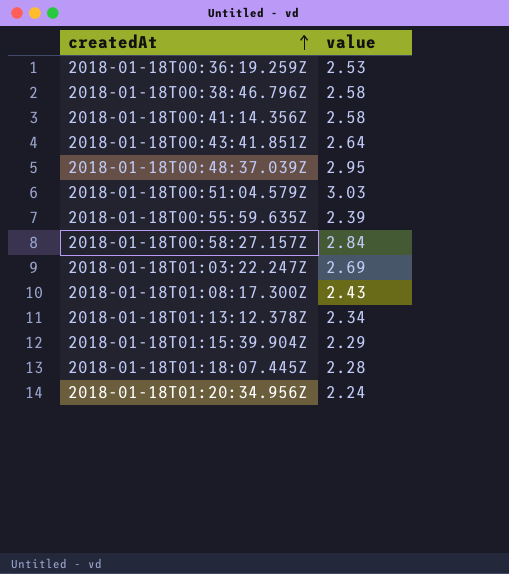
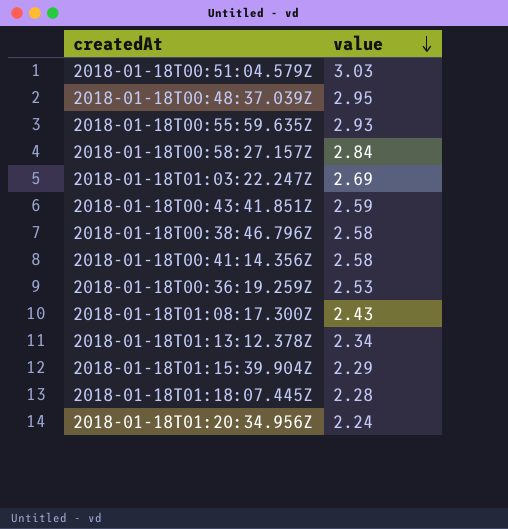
row order: createdAt ascending -> value descending
2018-01-18T00:55:59.635Z | value: 2.39 -> 2.93
2018-01-18T00:43:41.851Z | value: 2.64 -> 2.59

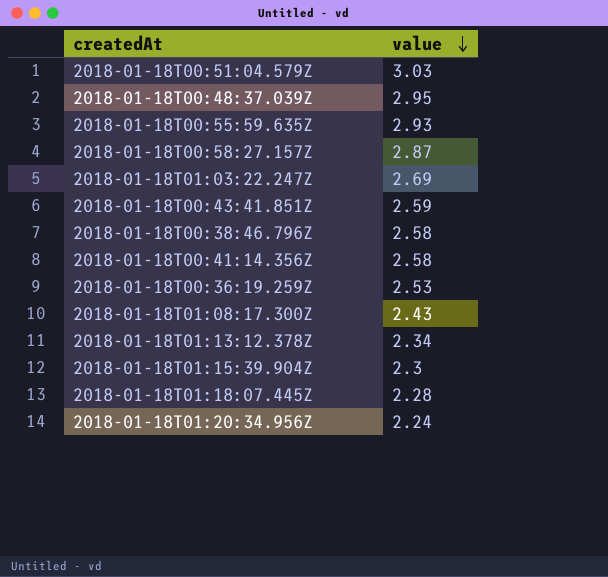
2018-01-18T00:58:27.157Z | value: 2.84 -> 2.87
2018-01-18T01:15:39.904Z | value: 2.29 -> 2.3

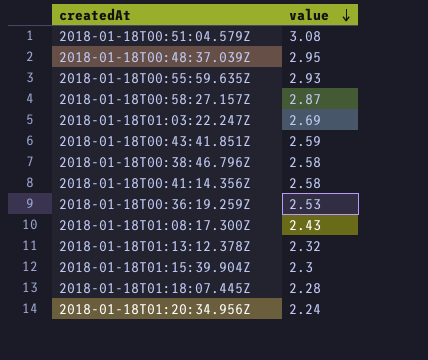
2018-01-18T00:51:04.579Z | value: 3.03 -> 3.08
2018-01-18T01:13:12.378Z | value: 2.34 -> 2.32

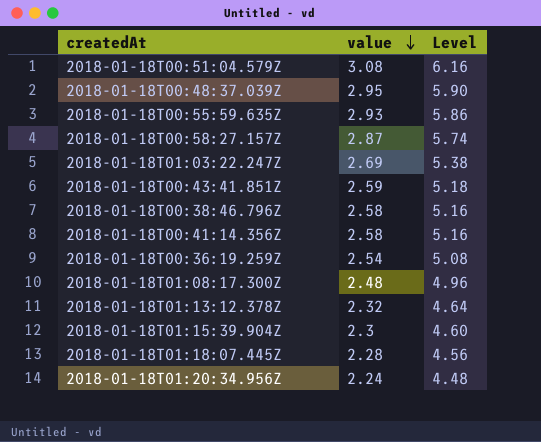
column Level | formula: none -> [value] * 2
2018-01-18T00:36:19.259Z | value: 2.53 -> 2.54
2018-01-18T01:08:17.300Z | value: 2.43 -> 2.48

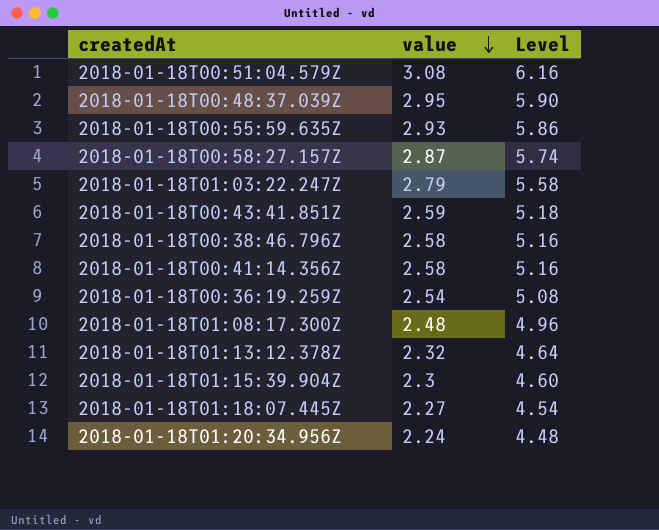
2018-01-18T01:03:22.247Z | value: 2.69 -> 2.79
2018-01-18T01:03:22.247Z | Level: 5.38 -> 5.58
2018-01-18T01:18:07.445Z | value: 2.28 -> 2.27
2018-01-18T01:18:07.445Z | Level: 4.56 -> 4.54

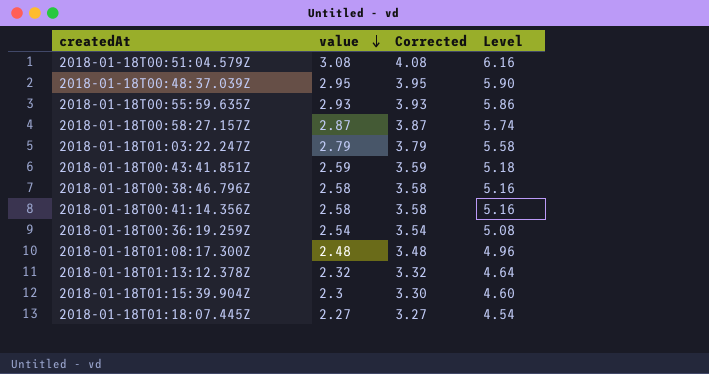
column Corrected | formula: none -> [value] + 1
row 2018-01-18T01:20:34.956Z: 2.24 | 4.48 -> none

